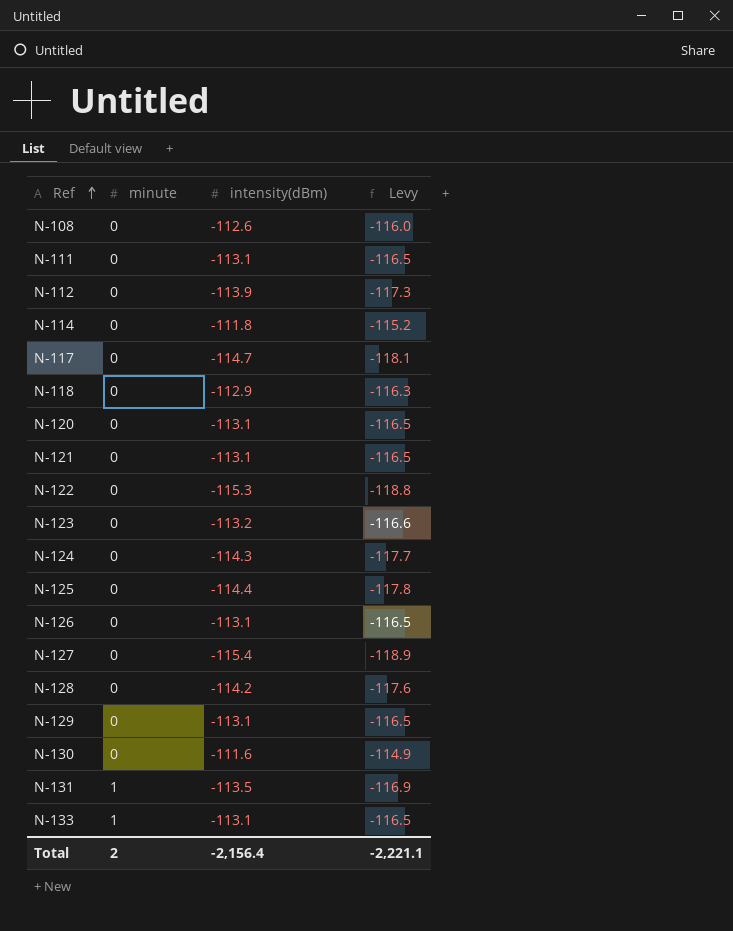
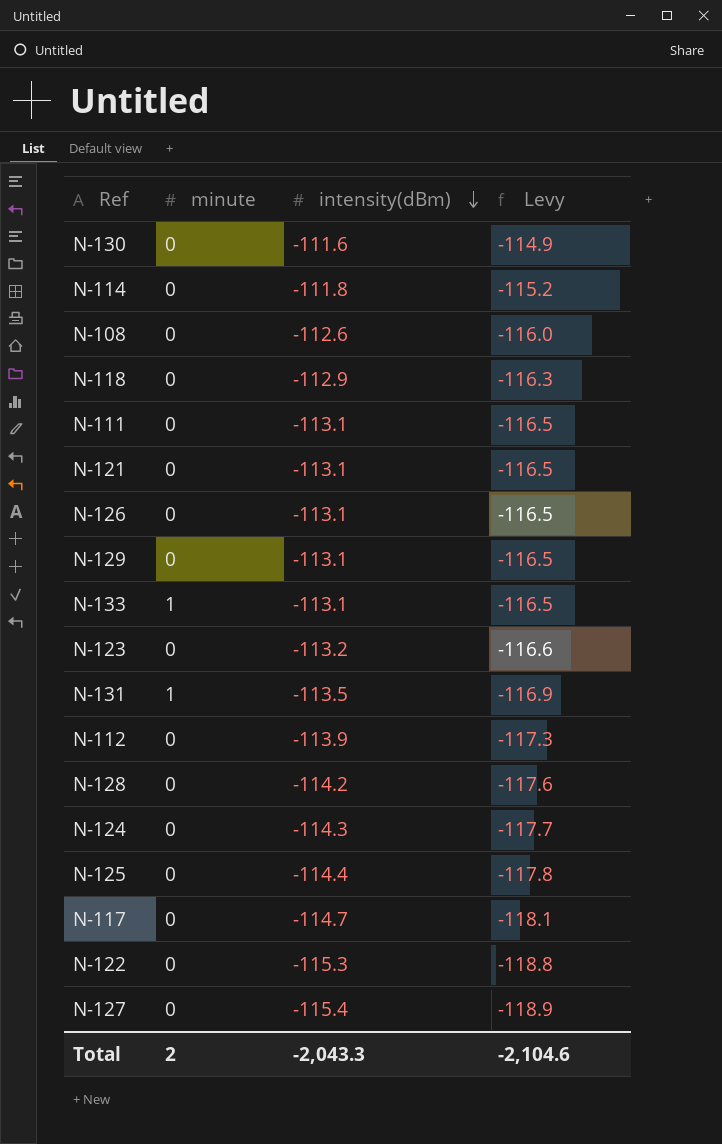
row order: Ref ascending -> intensity(dBm) descending
row N-120: 0 | -113.1 | -116.5 -> none
Total | intensity(dBm): -2,156.4 -> -2,043.3
Total | Levy: -2,221.1 -> -2,104.6

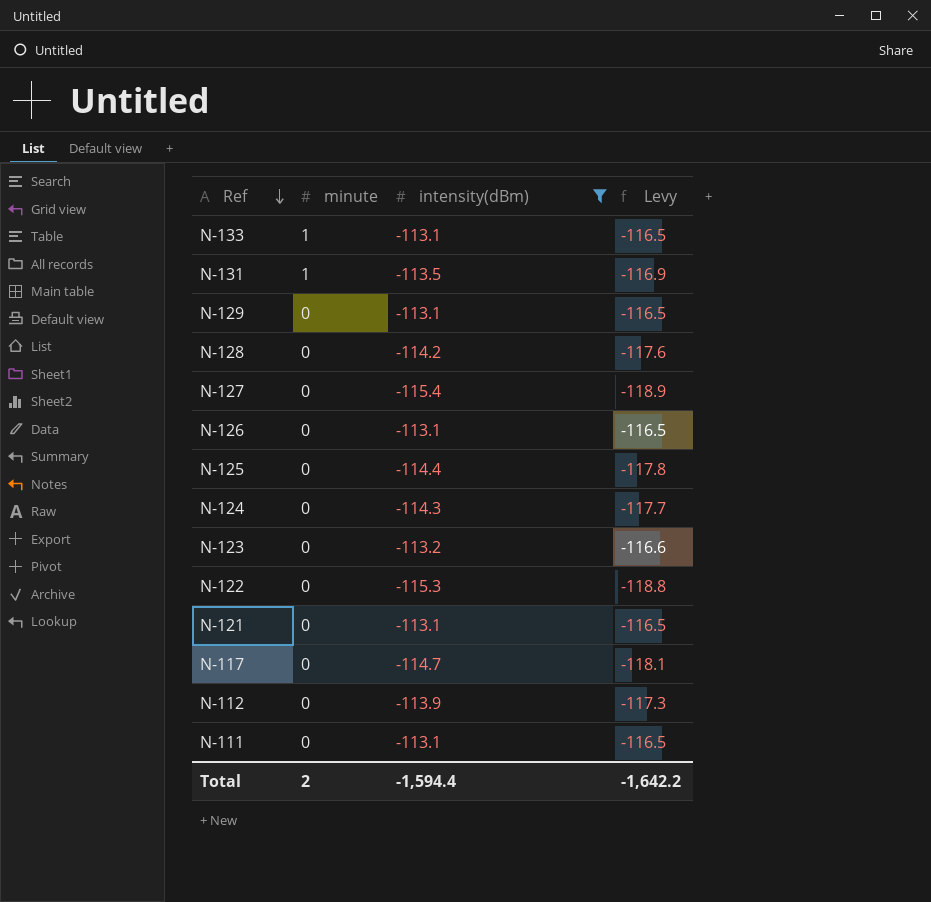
filter: none -> intensity(dBm) <= -113.1
row order: intensity(dBm) descending -> Ref descending
Total | intensity(dBm): -2,043.3 -> -1,594.4
Total | Levy: -2,104.6 -> -1,642.2

